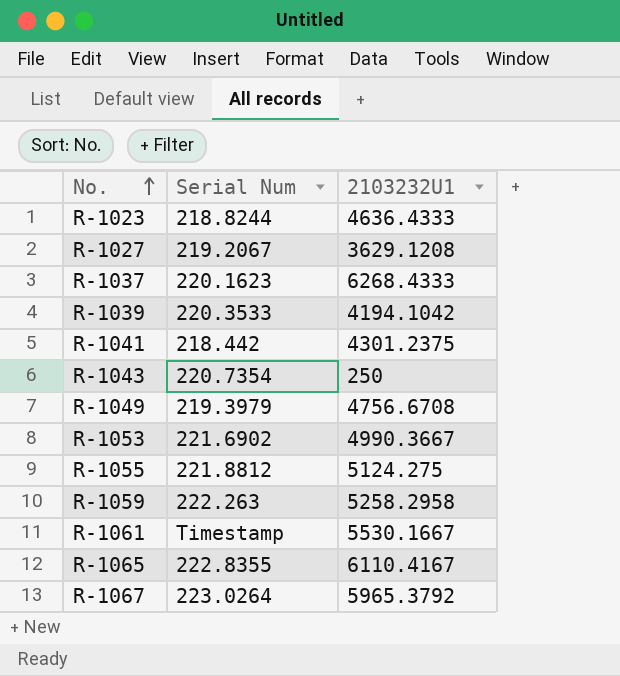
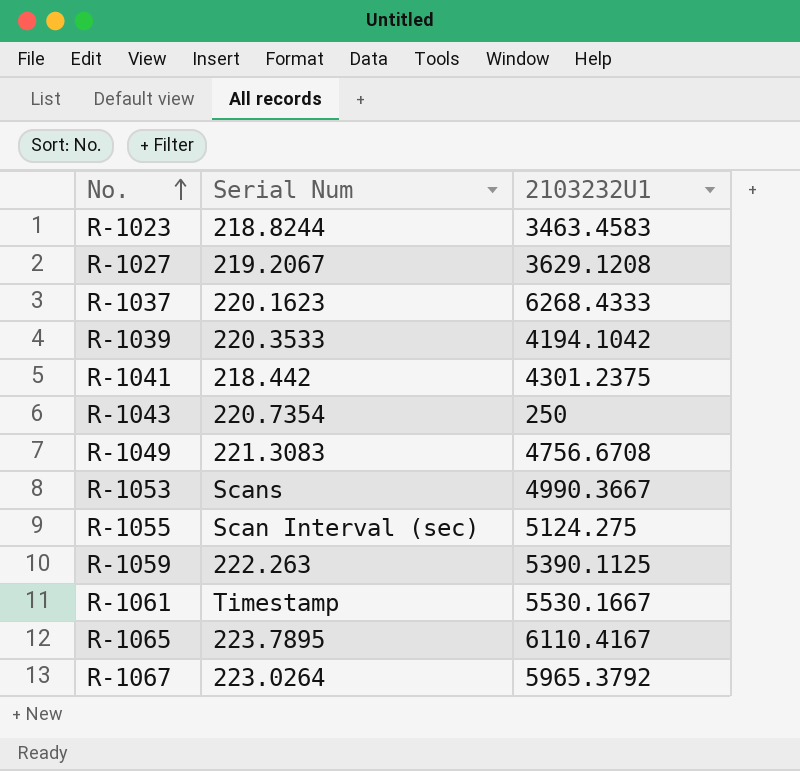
R-1023 | 2103232U1: 4636.4333 -> 3463.4583
R-1049 | Serial Num: 219.3979 -> 221.3083
R-1053 | Serial Num: 221.6902 -> Scans
R-1055 | Serial Num: 221.8812 -> Scan Interval (sec)
R-1059 | 2103232U1: 5258.2958 -> 5390.1125
R-1065 | Serial Num: 222.8355 -> 223.7895

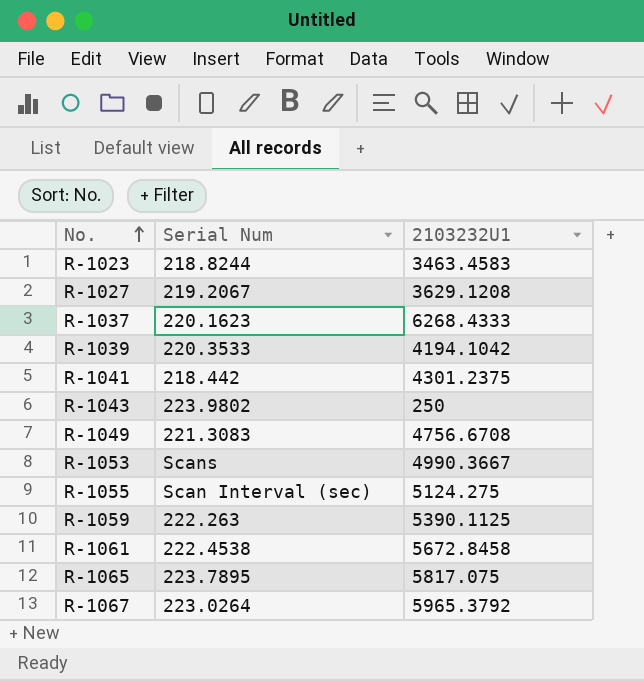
R-1043 | Serial Num: 220.7354 -> 223.9802
R-1061 | Serial Num: Timestamp -> 222.4538
R-1061 | 2103232U1: 5530.1667 -> 5672.8458
R-1065 | 2103232U1: 6110.4167 -> 5817.075

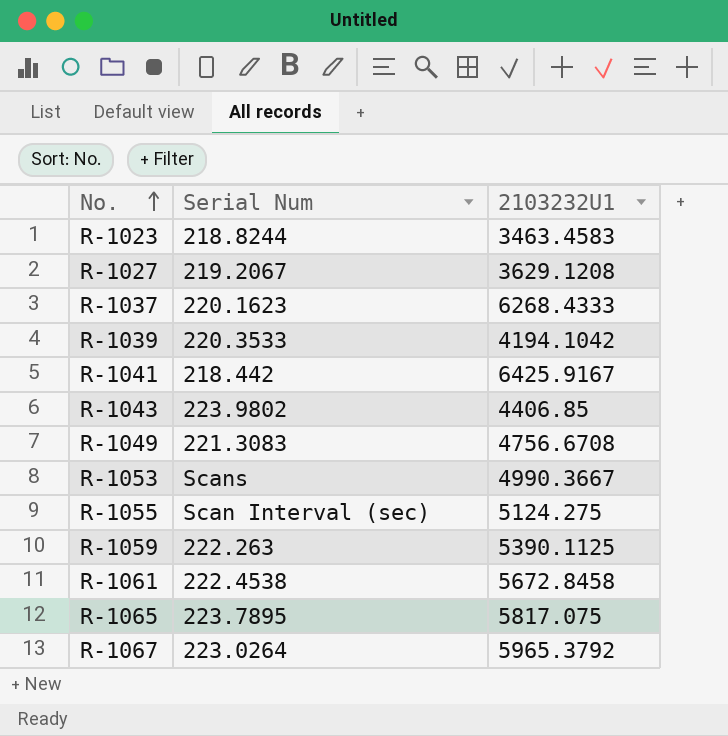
R-1041 | 2103232U1: 4301.2375 -> 6425.9167
R-1043 | 2103232U1: 250 -> 4406.85

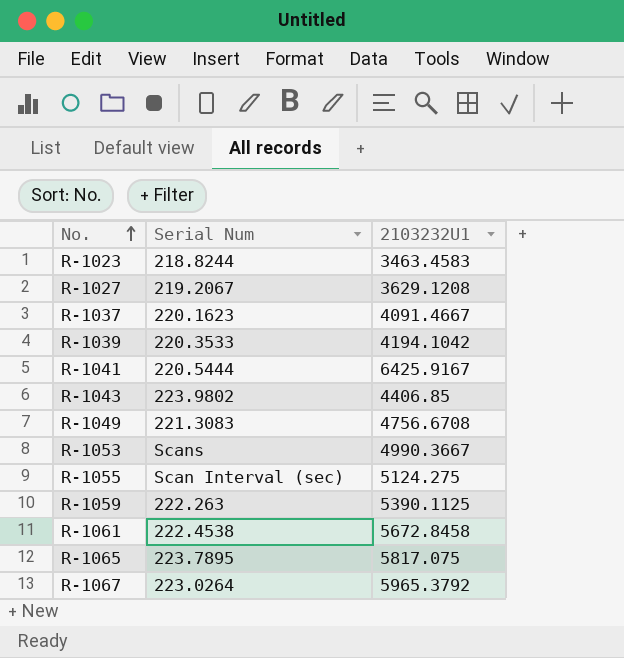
R-1037 | 2103232U1: 6268.4333 -> 4091.4667
R-1041 | Serial Num: 218.442 -> 220.5444

